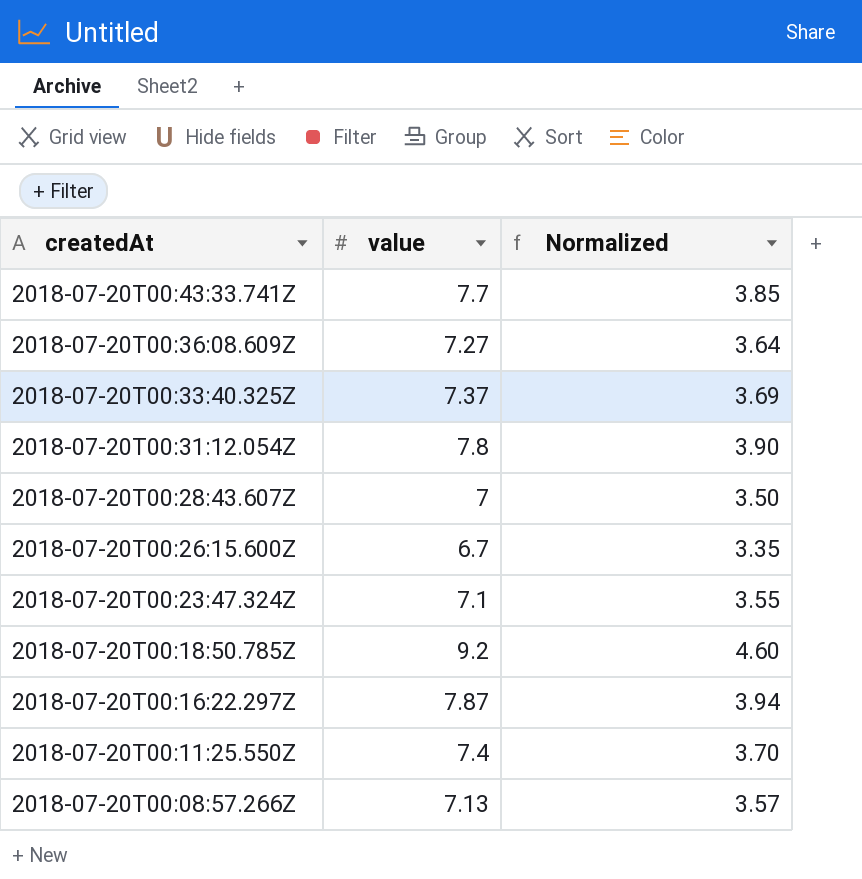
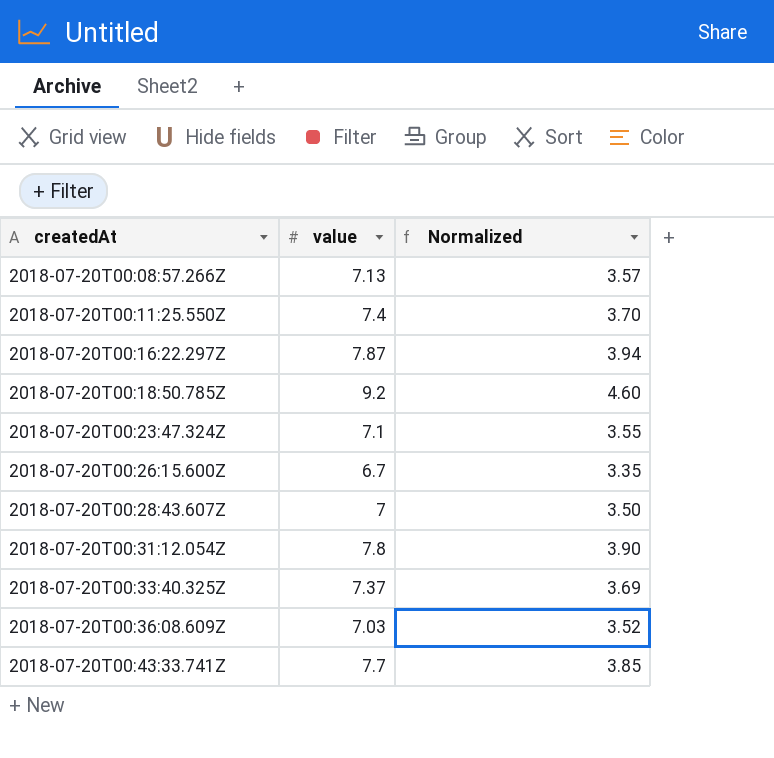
row order: createdAt descending -> createdAt ascending
2018-07-20T00:36:08.609Z | value: 7.27 -> 7.03
2018-07-20T00:36:08.609Z | Normalized: 3.64 -> 3.52

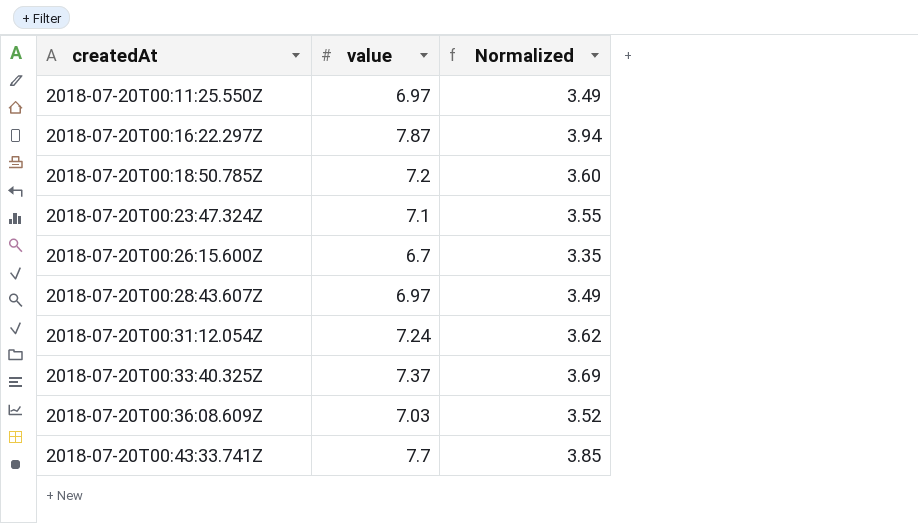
row 2018-07-20T00:08:57.266Z: 7.13 | 3.57 -> none
2018-07-20T00:11:25.550Z | value: 7.4 -> 6.97
2018-07-20T00:11:25.550Z | Normalized: 3.70 -> 3.49
2018-07-20T00:18:50.785Z | value: 9.2 -> 7.2
2018-07-20T00:18:50.785Z | Normalized: 4.60 -> 3.60
2018-07-20T00:28:43.607Z | value: 7 -> 6.97
2018-07-20T00:28:43.607Z | Normalized: 3.50 -> 3.49
2018-07-20T00:31:12.054Z | value: 7.8 -> 7.24
2018-07-20T00:31:12.054Z | Normalized: 3.90 -> 3.62

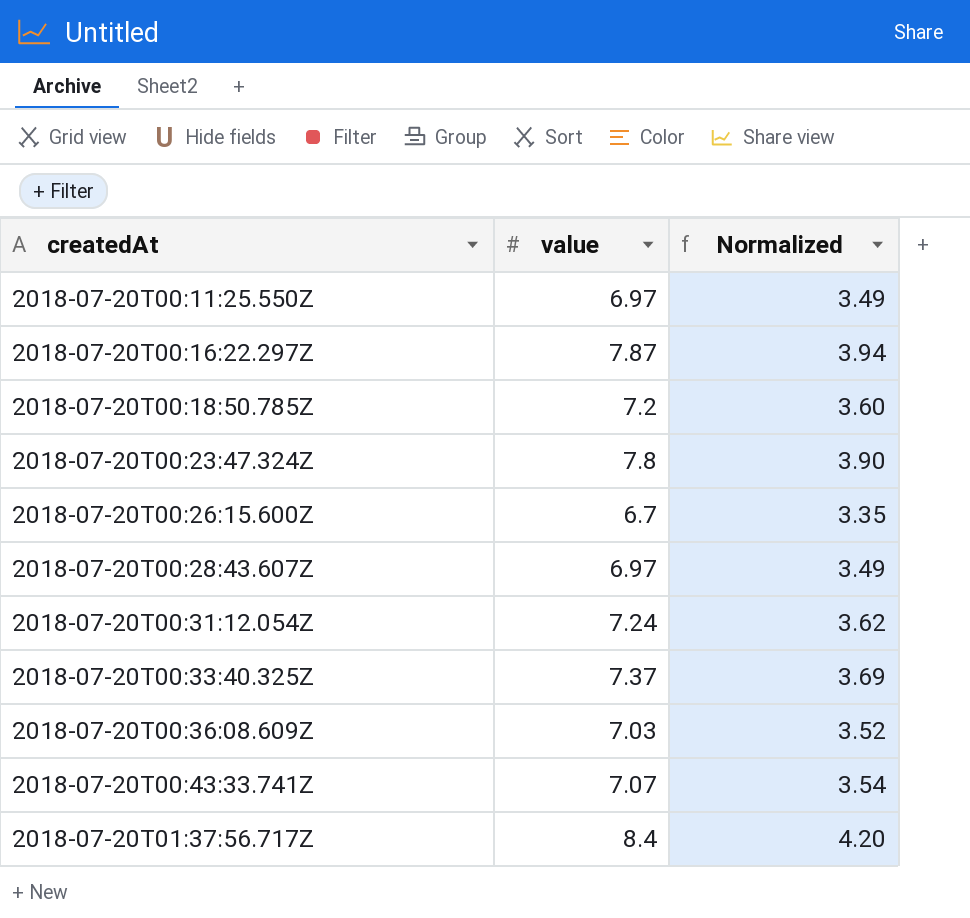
2018-07-20T00:23:47.324Z | value: 7.1 -> 7.8
2018-07-20T00:23:47.324Z | Normalized: 3.55 -> 3.90
2018-07-20T00:43:33.741Z | value: 7.7 -> 7.07
2018-07-20T00:43:33.741Z | Normalized: 3.85 -> 3.54
row 2018-07-20T01:37:56.717Z: none -> 8.4 | 4.20

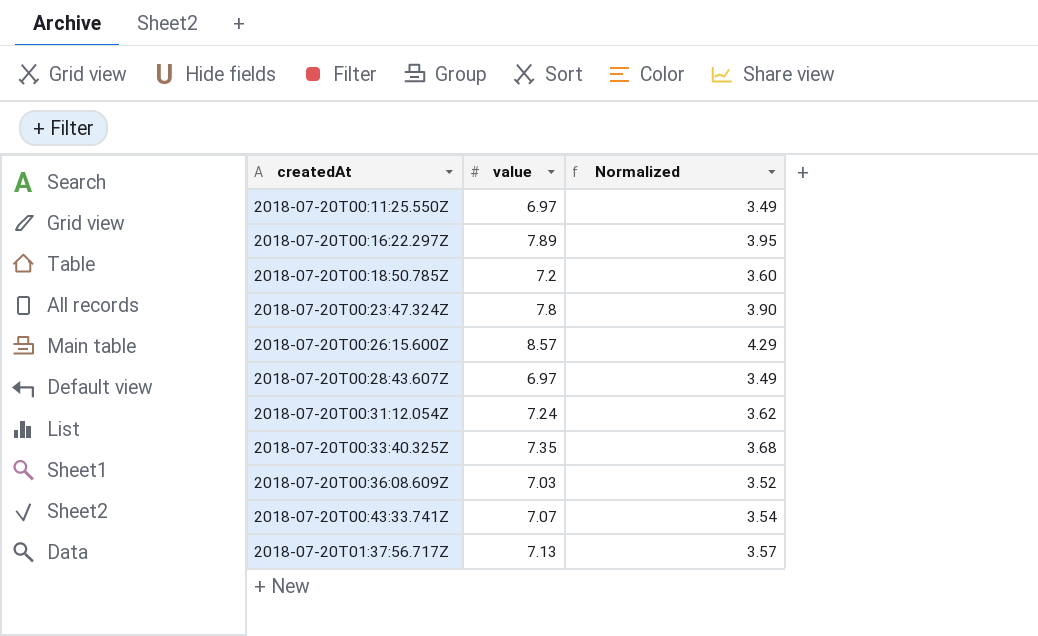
2018-07-20T00:16:22.297Z | value: 7.87 -> 7.89
2018-07-20T00:16:22.297Z | Normalized: 3.94 -> 3.95
2018-07-20T00:26:15.600Z | value: 6.7 -> 8.57
2018-07-20T00:26:15.600Z | Normalized: 3.35 -> 4.29
2018-07-20T00:33:40.325Z | value: 7.37 -> 7.35
2018-07-20T00:33:40.325Z | Normalized: 3.69 -> 3.68
2018-07-20T01:37:56.717Z | value: 8.4 -> 7.13
2018-07-20T01:37:56.717Z | Normalized: 4.20 -> 3.57

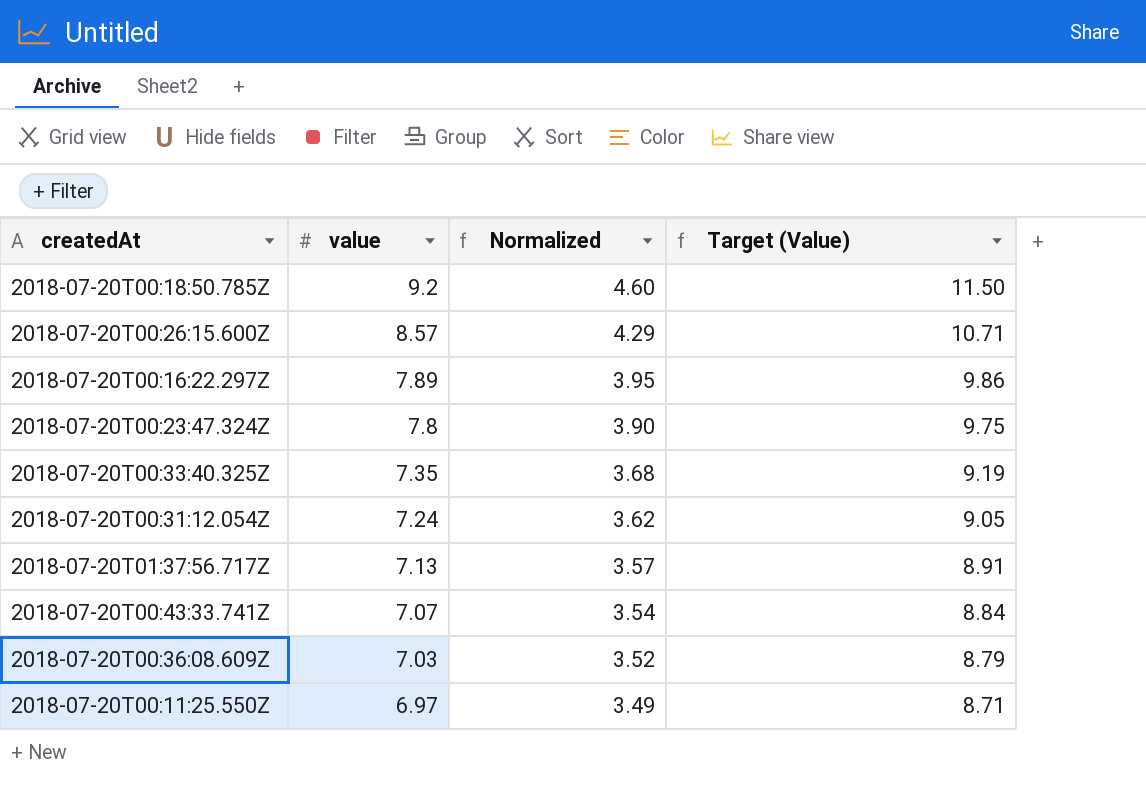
row order: createdAt ascending -> value descending
column Target (Value) | formula: none -> [value] * 1.25
row 2018-07-20T00:28:43.607Z: 6.97 | 3.49 -> none
2018-07-20T00:18:50.785Z | value: 7.2 -> 9.2
2018-07-20T00:18:50.785Z | Normalized: 3.60 -> 4.60

